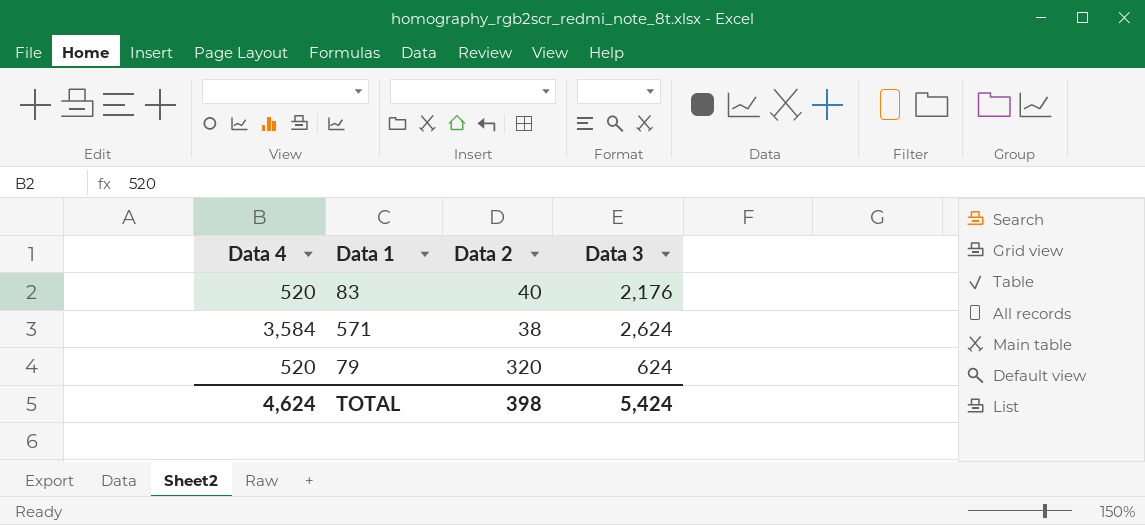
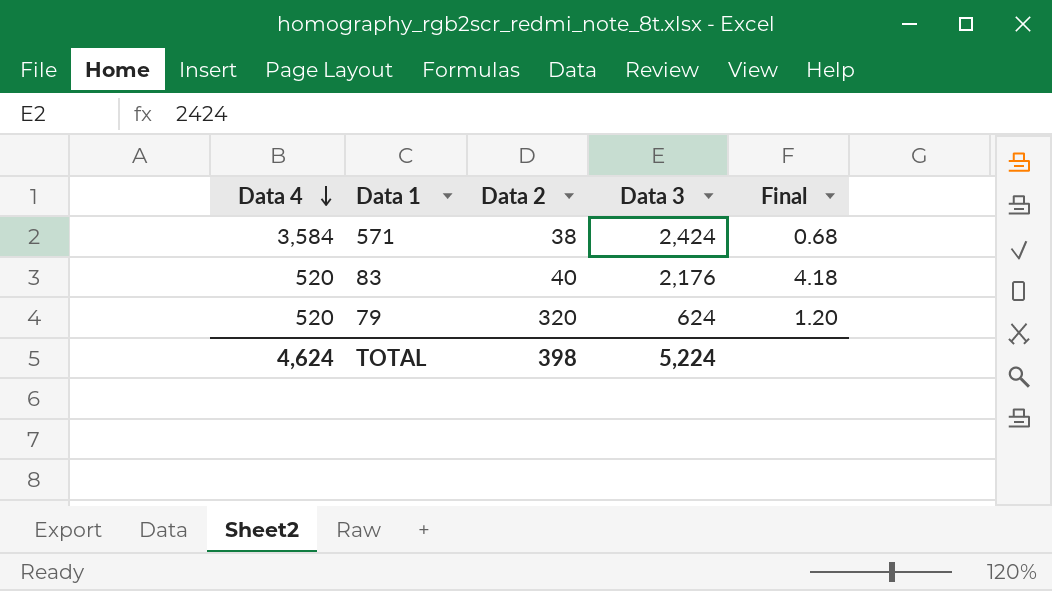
row order: none -> Data 4 descending
column Final | formula: none -> [Data 3] / [Data 4]
571 | Data 3: 2,624 -> 2,424
TOTAL | Data 3: 5,424 -> 5,224

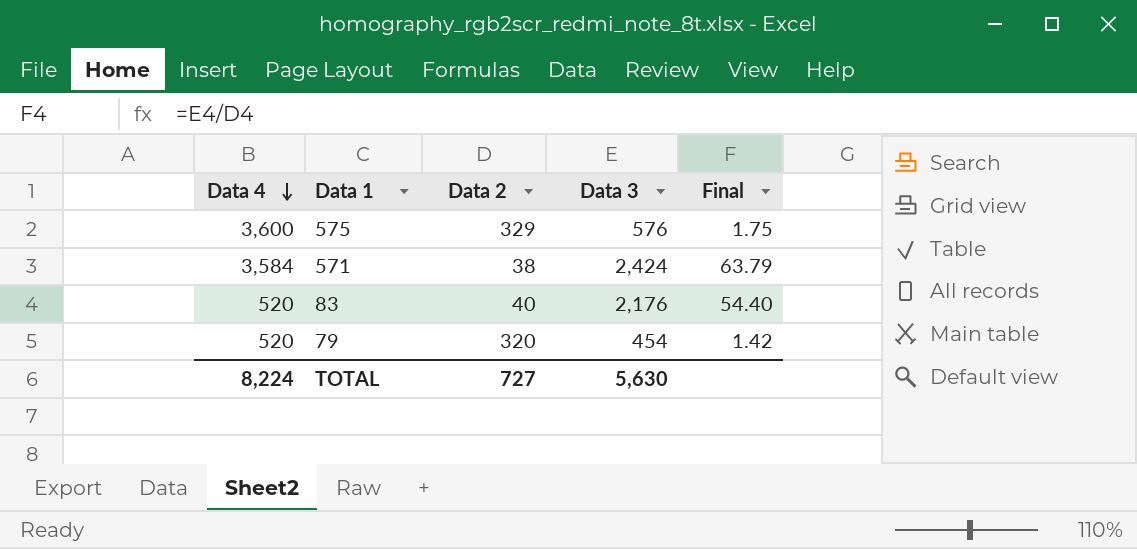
column Final | formula: [Data 3] / [Data 4] -> [Data 3] / [Data 2]
row 575: none -> 3,600 | 329 | 576 | 1.75
79 | Data 3: 624 -> 454
TOTAL | Data 4: 4,624 -> 8,224
TOTAL | Data 2: 398 -> 727
TOTAL | Data 3: 5,224 -> 5,630

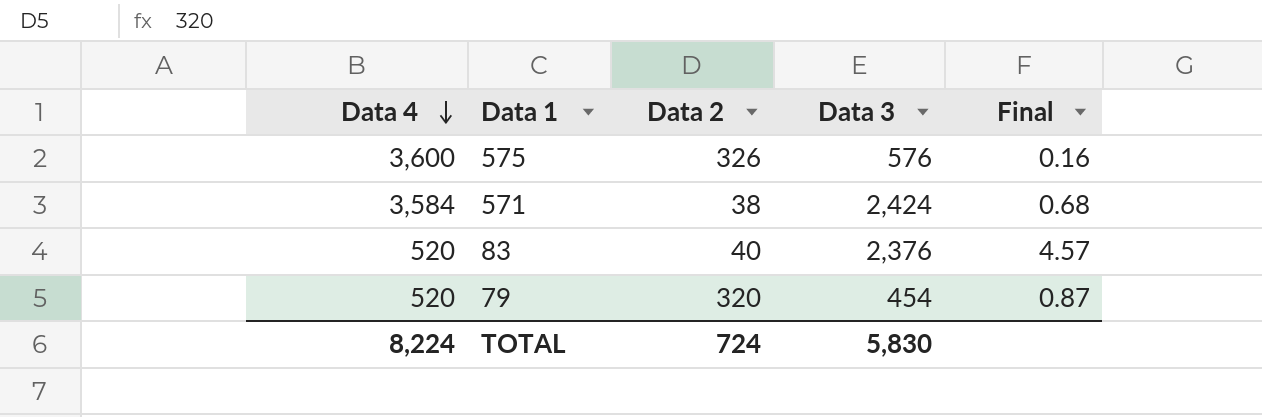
column Final | formula: [Data 3] / [Data 2] -> [Data 3] / [Data 4]
575 | Data 2: 329 -> 326
83 | Data 3: 2,176 -> 2,376
TOTAL | Data 2: 727 -> 724
TOTAL | Data 3: 5,630 -> 5,830

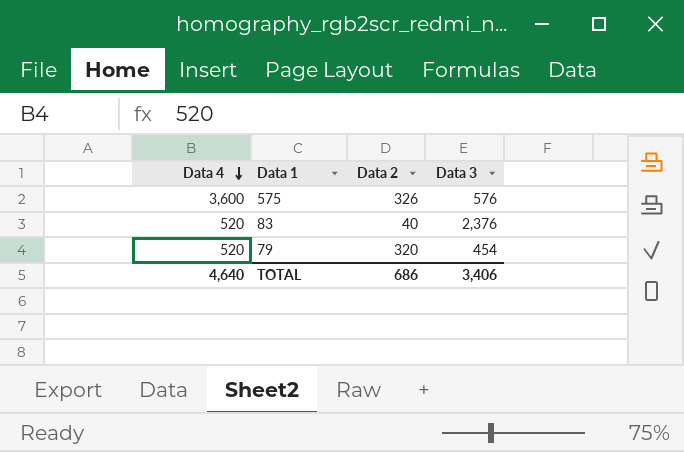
column Final | formula: [Data 3] / [Data 4] -> none
row 571: 3,584 | 38 | 2,424 | 0.68 -> none
TOTAL | Data 4: 8,224 -> 4,640
TOTAL | Data 2: 724 -> 686
TOTAL | Data 3: 5,830 -> 3,406

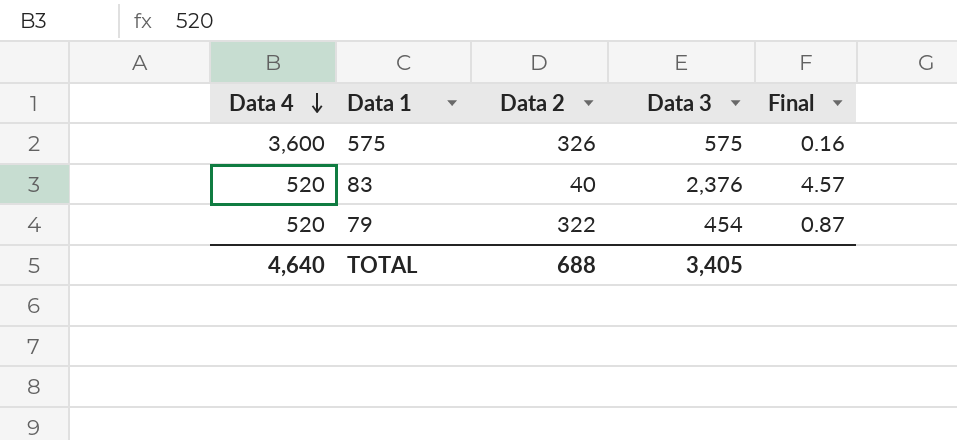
column Final | formula: none -> [Data 3] / [Data 4]
575 | Data 3: 576 -> 575
79 | Data 2: 320 -> 322
TOTAL | Data 2: 686 -> 688
TOTAL | Data 3: 3,406 -> 3,405

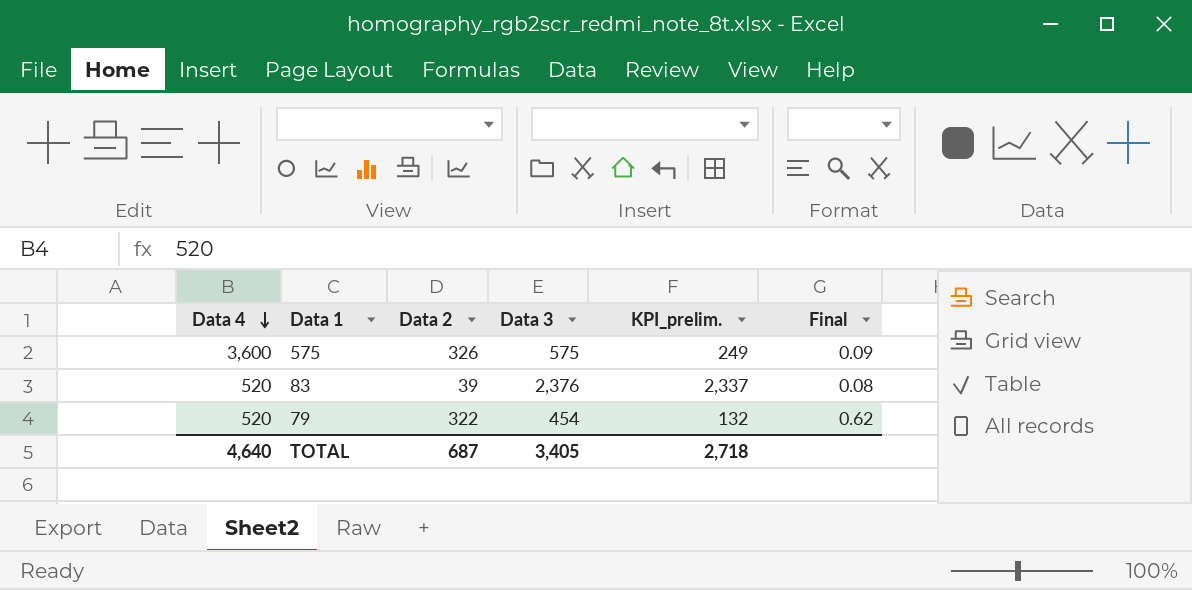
column KPI_prelim. | formula: none -> [Data 3] - [Data 2]
column Final | formula: [Data 3] / [Data 4] -> [Data 2] / [Data 4]
83 | Data 2: 40 -> 39
TOTAL | Data 2: 688 -> 687

